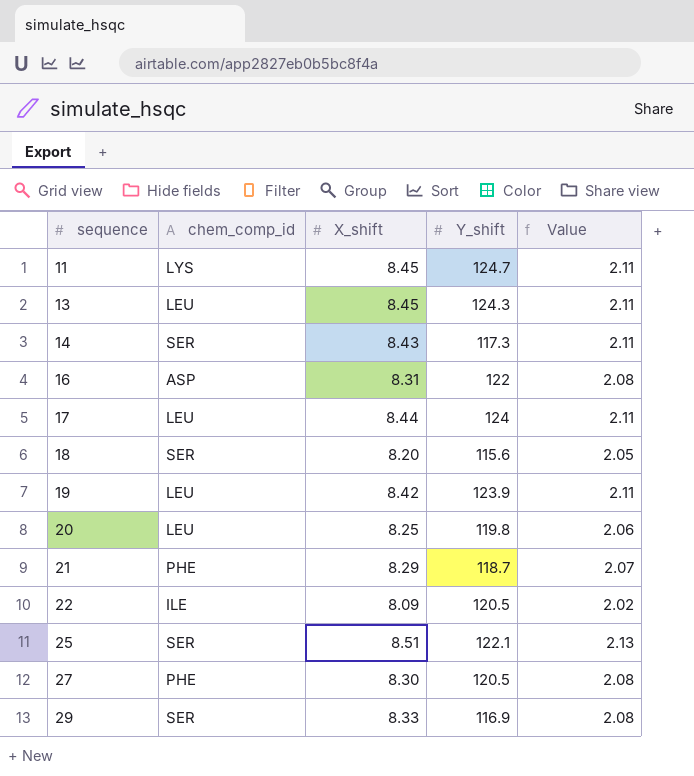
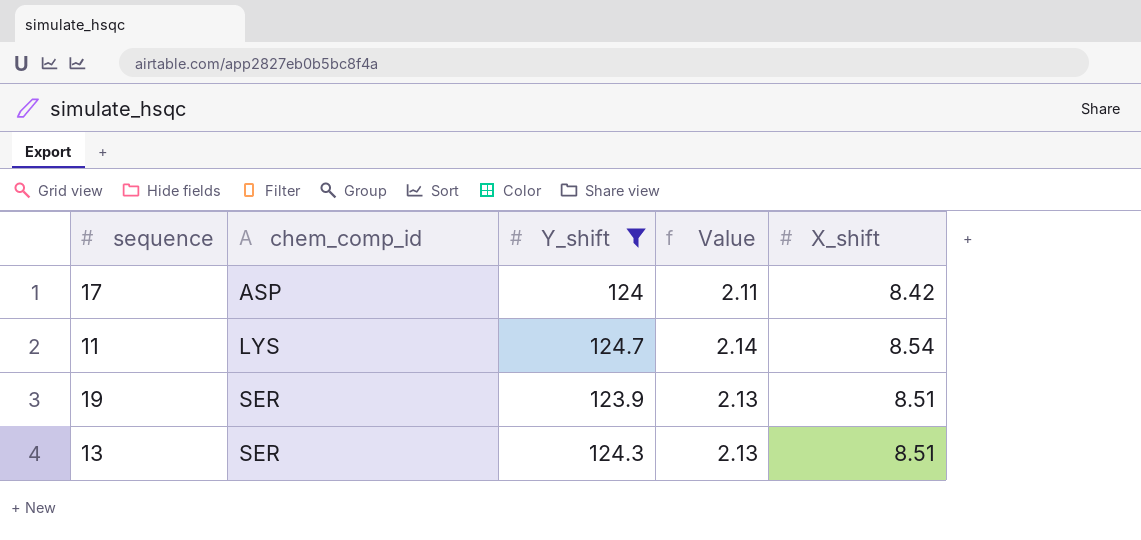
filter: none -> Y_shift >= 123.9
row order: sequence ascending -> chem_comp_id ascending
column X_shift | position: 3 -> 5
17 | chem_comp_id: LEU -> ASP
17 | X_shift: 8.44 -> 8.42
11 | Value: 2.11 -> 2.14
11 | X_shift: 8.45 -> 8.54
19 | chem_comp_id: LEU -> SER
19 | Value: 2.11 -> 2.13
19 | X_shift: 8.42 -> 8.51
13 | chem_comp_id: LEU -> SER
13 | Value: 2.11 -> 2.13
13 | X_shift: 8.45 -> 8.51

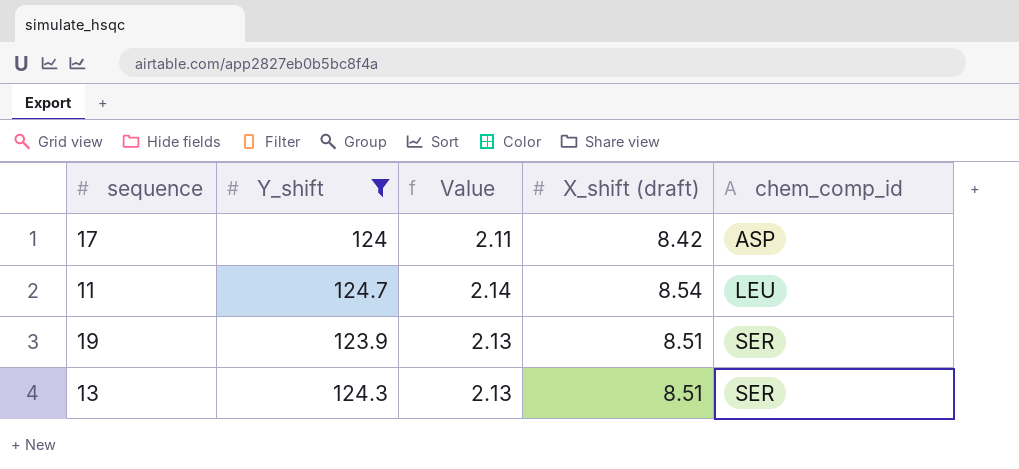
column name: X_shift -> X_shift (draft)
column chem_comp_id | position: 2 -> 5
11 | chem_comp_id: LYS -> LEU

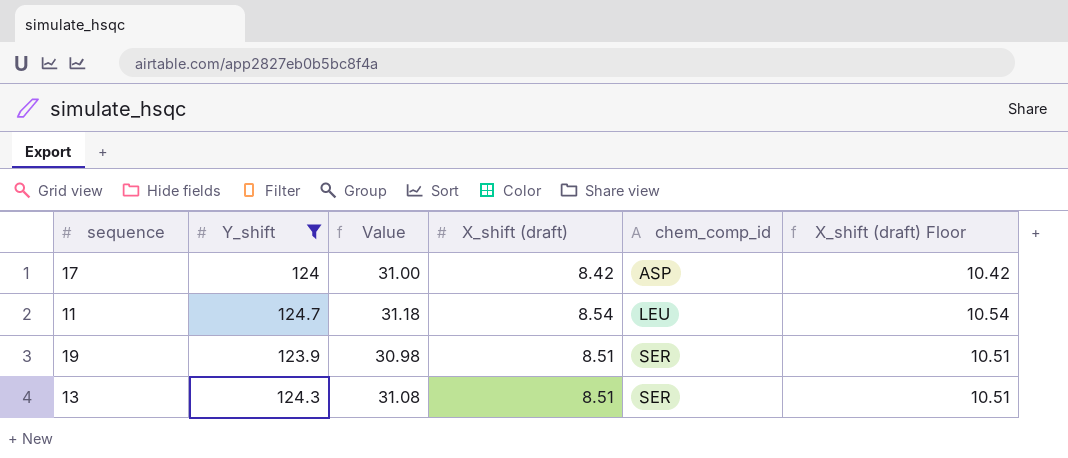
column Value | formula: [X_shift (draft)] * 0.25 -> [Y_shift] * 0.25
column X_shift (draft) Floor | formula: none -> [X_shift (draft)] + 2

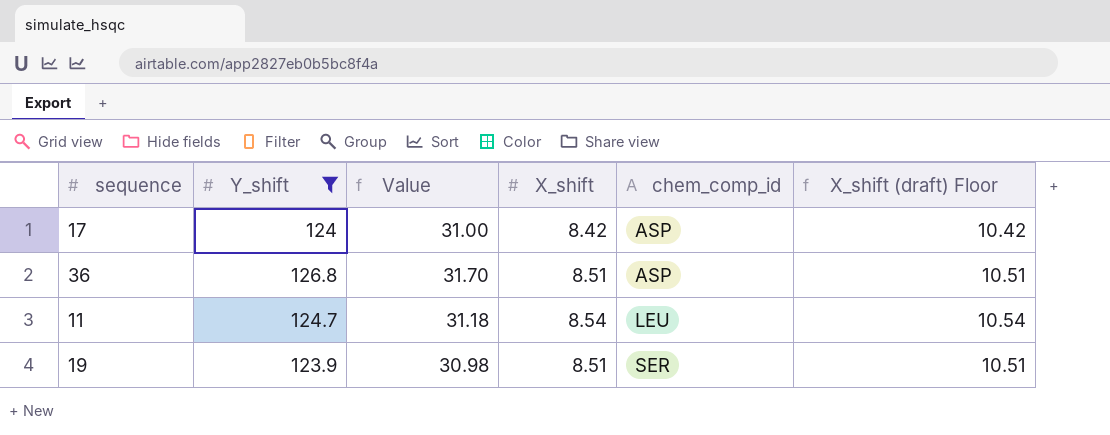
column name: X_shift (draft) -> X_shift
row 13: 124.3 | 31.08 | 8.51 | SER | 10.51 -> none
row 36: none -> 126.8 | 31.70 | 8.51 | ASP | 10.51

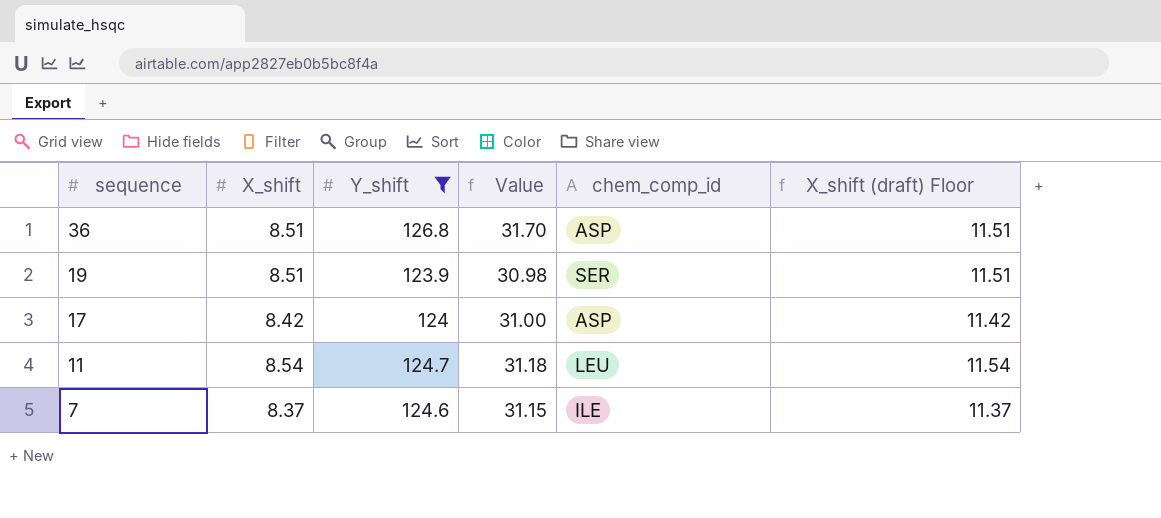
row order: chem_comp_id ascending -> sequence descending
column X_shift | position: 4 -> 2
column X_shift (draft) Floor | formula: [X_shift] + 2 -> [X_shift] + 3
row 7: none -> 8.37 | 124.6 | 31.15 | ILE | 11.37

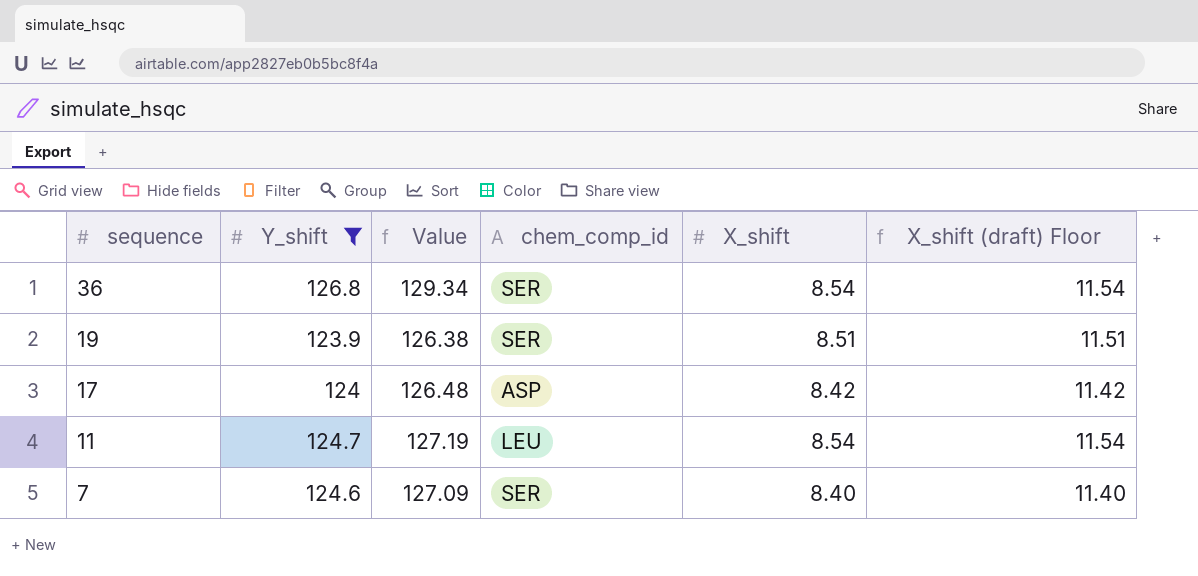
column Value | formula: [Y_shift] * 0.25 -> [Y_shift] * 1.02
column X_shift | position: 2 -> 5
36 | chem_comp_id: ASP -> SER
36 | X_shift: 8.51 -> 8.54
36 | X_shift (draft) Floor: 11.51 -> 11.54
7 | chem_comp_id: ILE -> SER
7 | X_shift: 8.37 -> 8.40
7 | X_shift (draft) Floor: 11.37 -> 11.40

